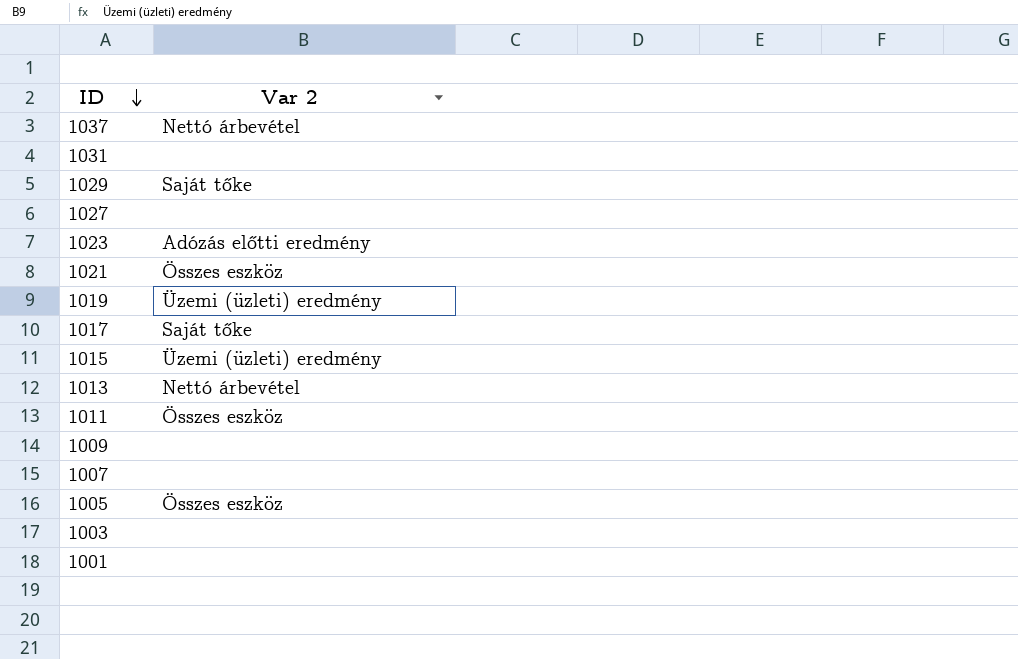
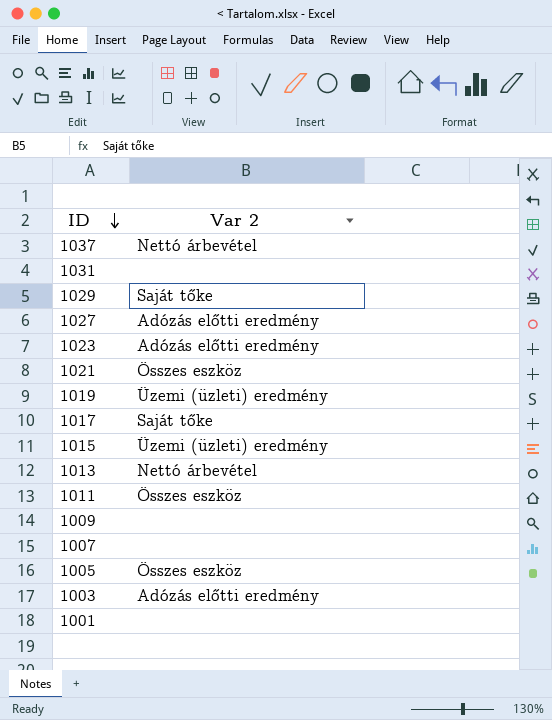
1027 | Var 2: none -> Adózás előtti eredmény
1003 | Var 2: none -> Adózás előtti eredmény

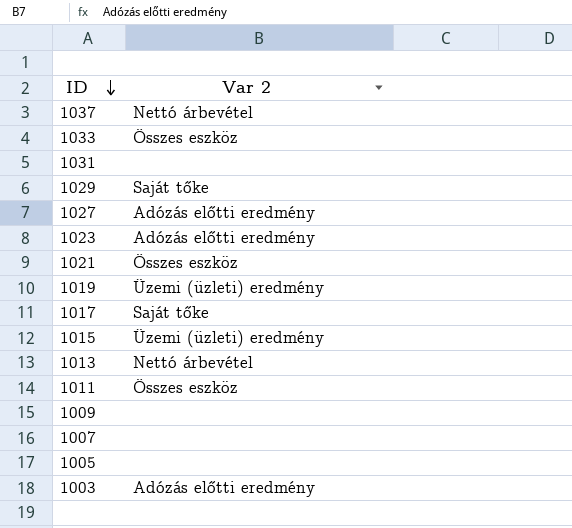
row 1001: none -> none
row 1033: none -> Összes eszköz
1005 | Var 2: Összes eszköz -> none

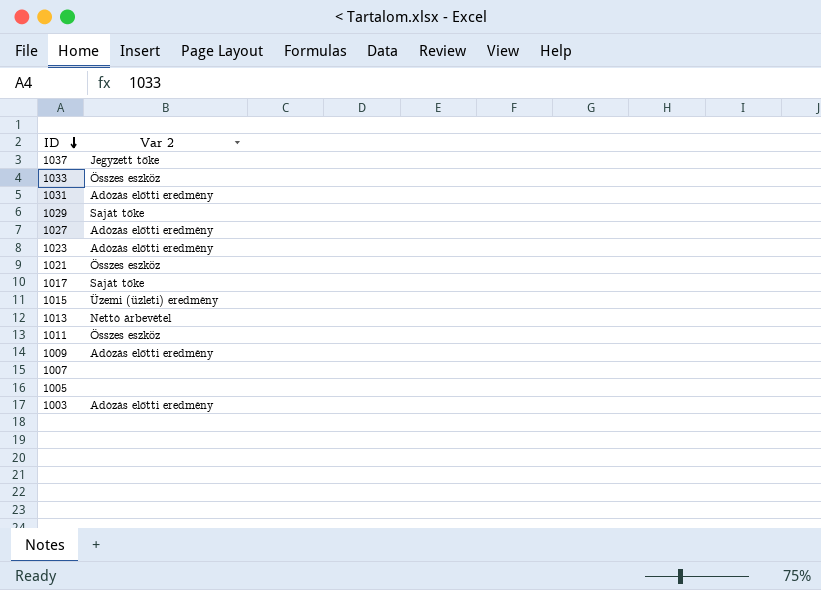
row 1019: Üzemi (üzleti) eredmény -> none
1037 | Var 2: Nettó árbevétel -> Jegyzett tőke
1031 | Var 2: none -> Adózás előtti eredmény
1009 | Var 2: none -> Adózás előtti eredmény

